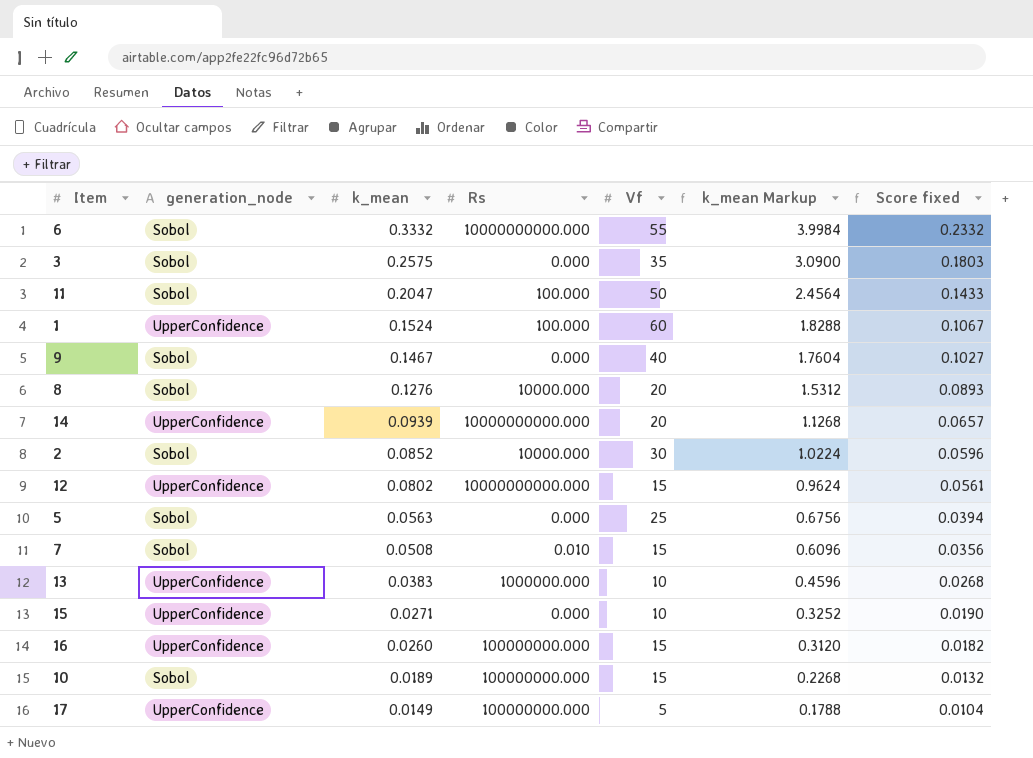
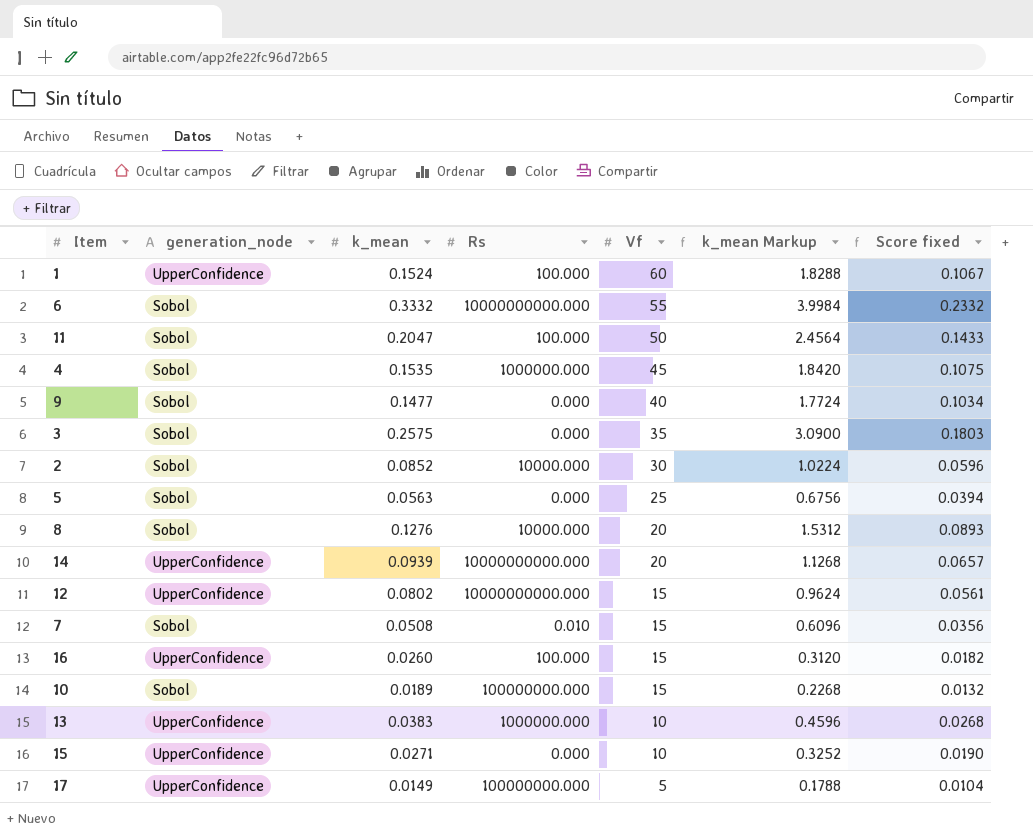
row order: k_mean descending -> Vf descending
row 4: none -> Sobol | 0.1535 | 1000000.000 | 45 | 1.8420 | 0.1075
9 | k_mean: 0.1467 -> 0.1477
9 | k_mean Markup: 1.7604 -> 1.7724
9 | Score fixed: 0.1027 -> 0.1034
16 | Rs: 100000000.000 -> 100.000

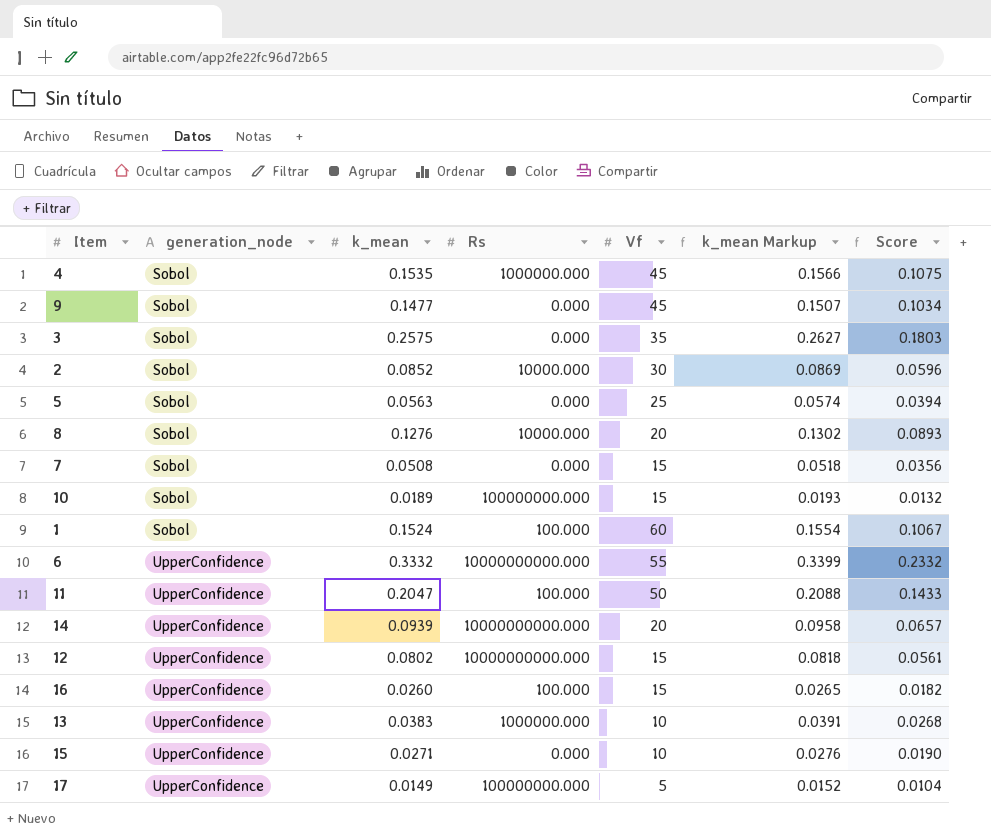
row order: Vf descending -> generation_node ascending
column k_mean Markup | formula: [k_mean] * 12 -> [k_mean] * 1.02
column name: Score fixed -> Score
9 | Vf: 40 -> 45
7 | Rs: 0.010 -> 0.000
1 | generation_node: UpperConfidence -> Sobol
6 | generation_node: Sobol -> UpperConfidence
11 | generation_node: Sobol -> UpperConfidence

